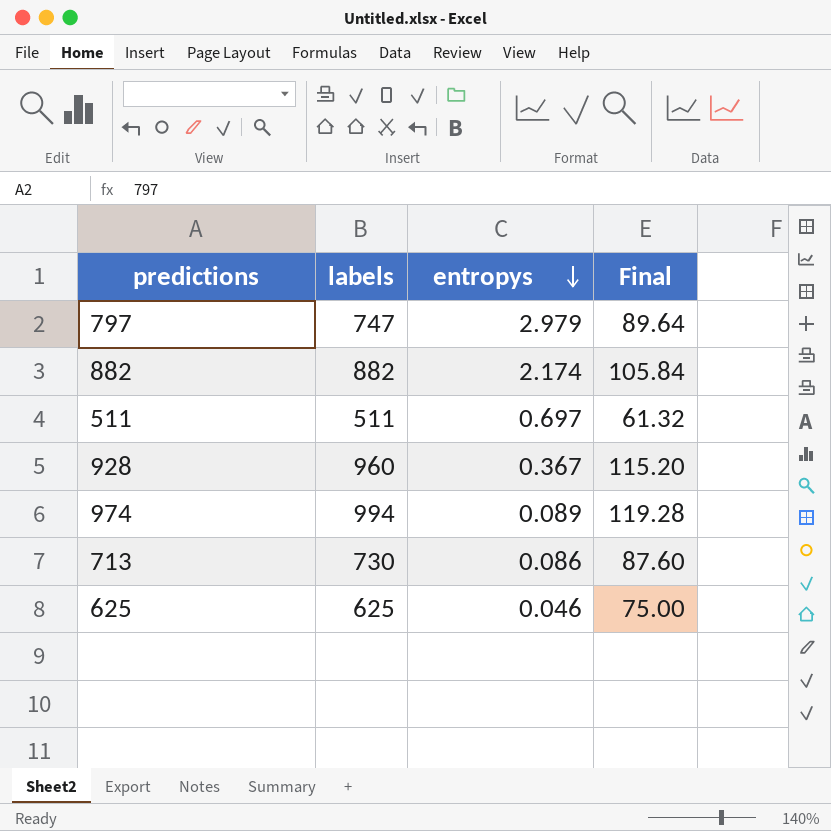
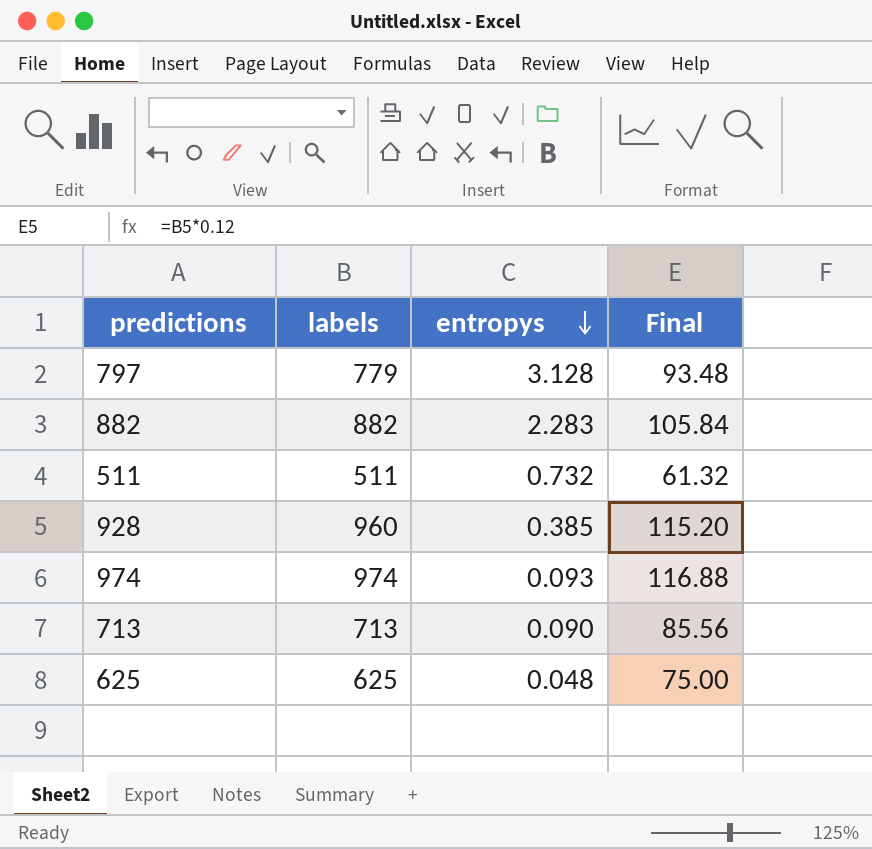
797 | labels: 747 -> 779
797 | entropys: 2.979 -> 3.128
797 | Final: 89.64 -> 93.48
882 | entropys: 2.174 -> 2.283
511 | entropys: 0.697 -> 0.732
928 | entropys: 0.367 -> 0.385
974 | labels: 994 -> 974
974 | entropys: 0.089 -> 0.093
974 | Final: 119.28 -> 116.88
713 | labels: 730 -> 713
713 | entropys: 0.086 -> 0.090
713 | Final: 87.60 -> 85.56
625 | entropys: 0.046 -> 0.048

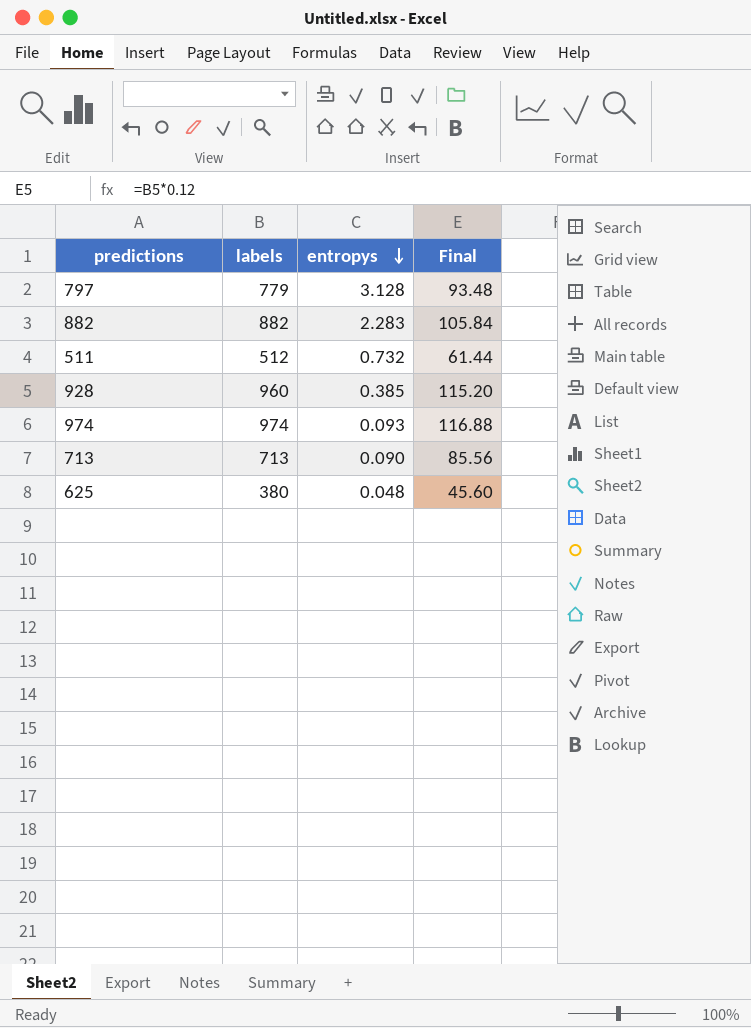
511 | labels: 511 -> 512
511 | Final: 61.32 -> 61.44
625 | labels: 625 -> 380
625 | Final: 75.00 -> 45.60

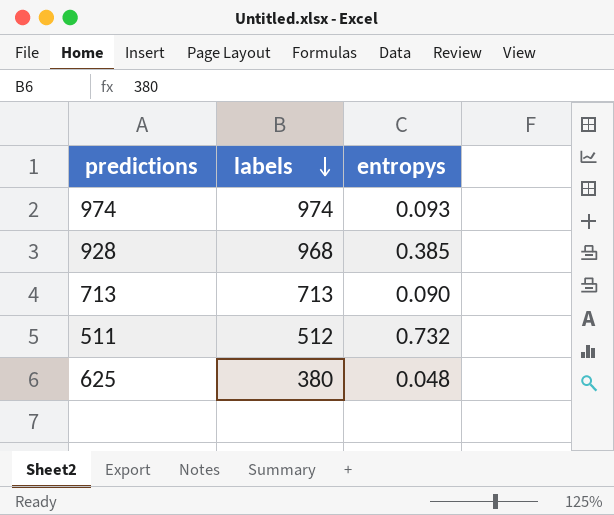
row order: entropys descending -> labels descending
column Final | formula: [labels] * 0.12 -> none
row 797: 779 | 3.128 | 93.48 -> none
row 882: 882 | 2.283 | 105.84 -> none
928 | labels: 960 -> 968

